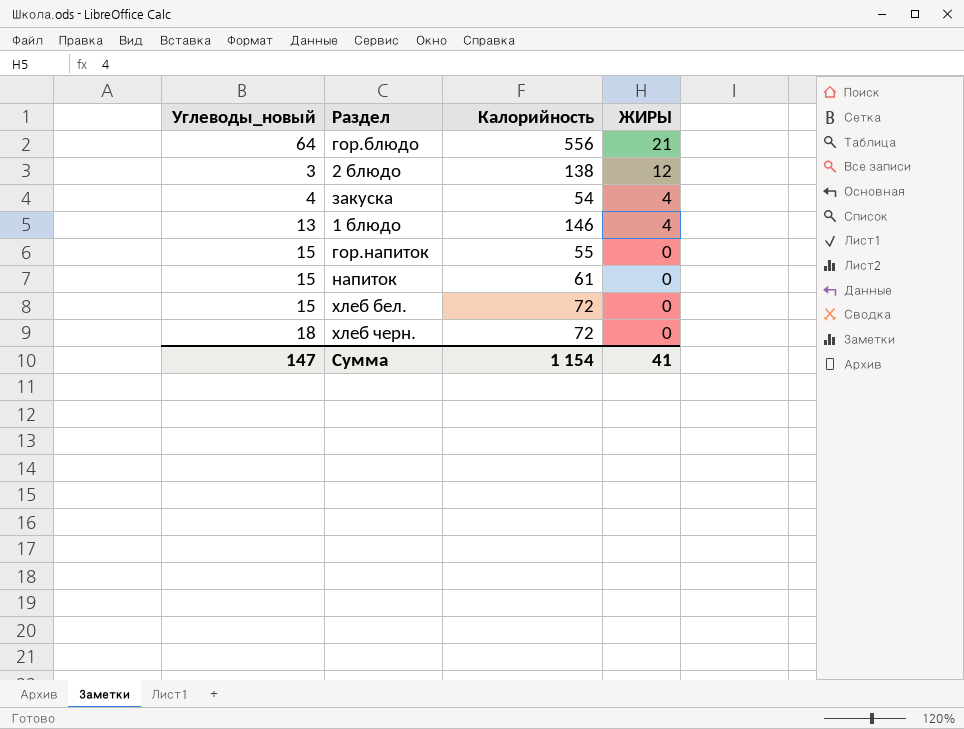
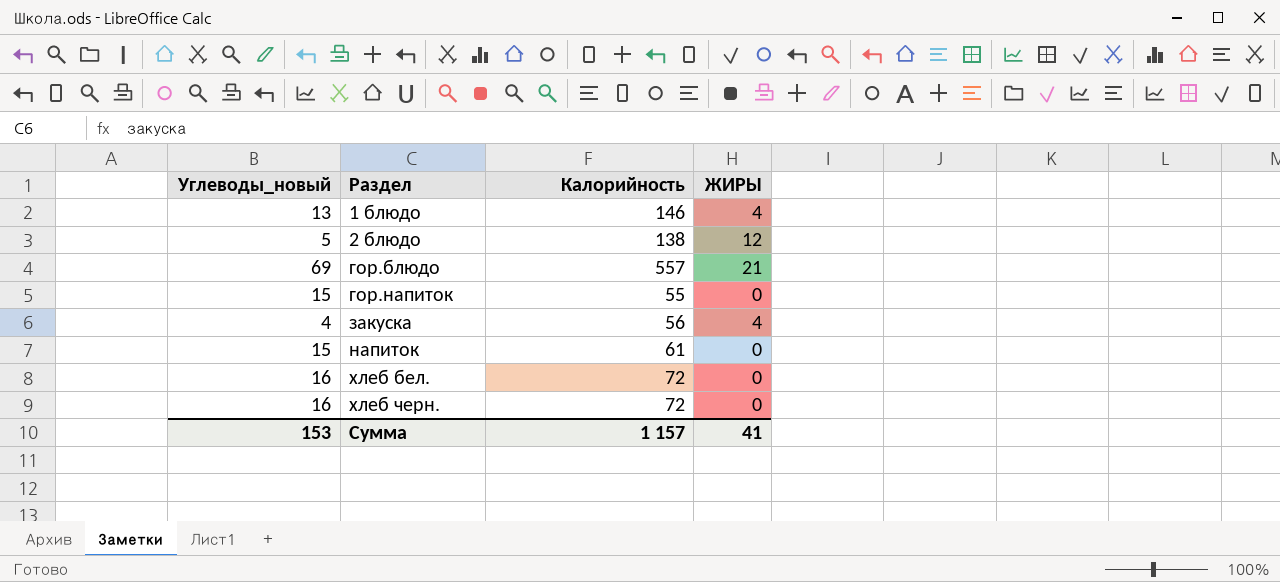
row order: ЖИРЫ descending -> Раздел ascending
2 блюдо | Углеводы_новый: 3 -> 5
гор.блюдо | Углеводы_новый: 64 -> 69
гор.блюдо | Калорийность: 556 -> 557
закуска | Калорийность: 54 -> 56
хлеб бел. | Углеводы_новый: 15 -> 16
хлеб черн. | Углеводы_новый: 18 -> 16
Сумма | Углеводы_новый: 147 -> 153
Сумма | Калорийность: 1 154 -> 1 157

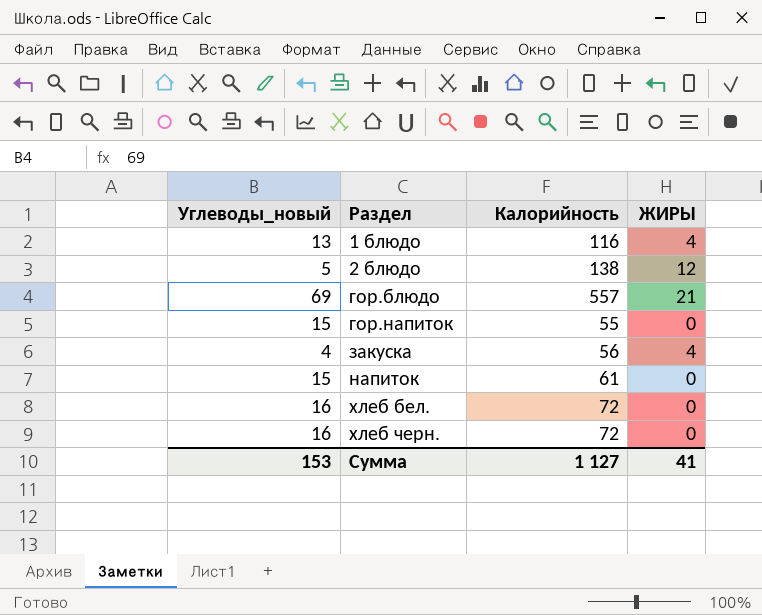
1 блюдо | Калорийность: 146 -> 116
Сумма | Калорийность: 1 157 -> 1 127

